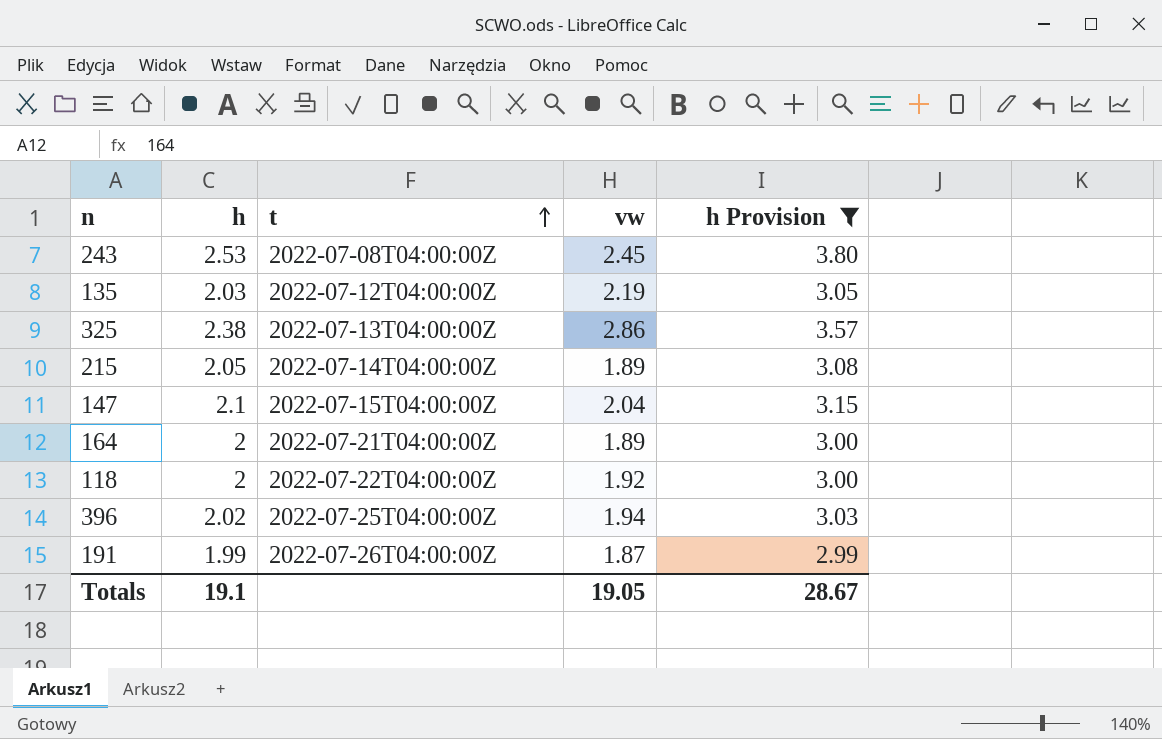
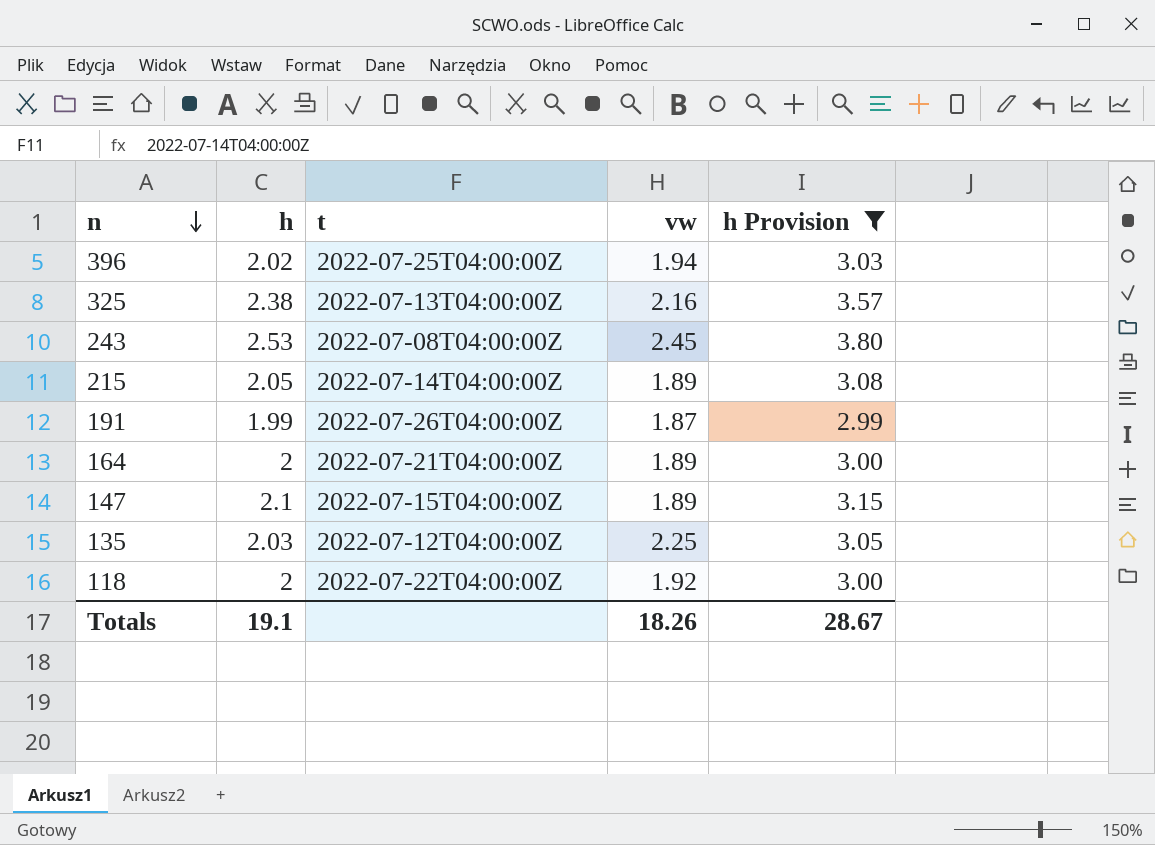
row order: t ascending -> n descending
325 | vw: 2.86 -> 2.16
147 | vw: 2.04 -> 1.89
135 | vw: 2.19 -> 2.25
Totals | vw: 19.05 -> 18.26

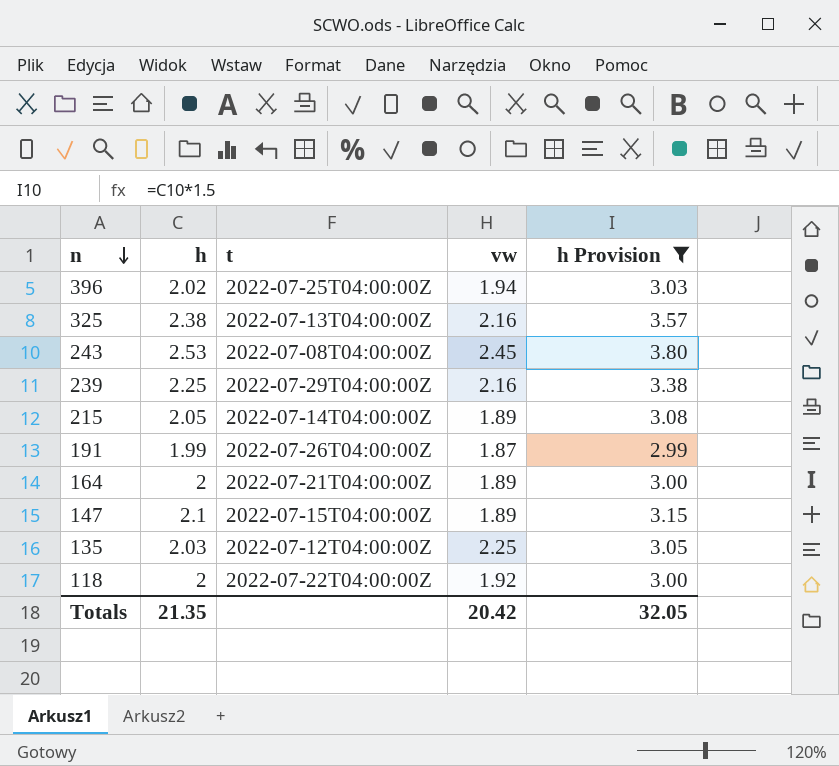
row 239: none -> 2.25 | 2022-07-29T04:00:00Z | 2.16 | 3.38
Totals | h: 19.1 -> 21.35
Totals | vw: 18.26 -> 20.42
Totals | h Provision: 28.67 -> 32.05

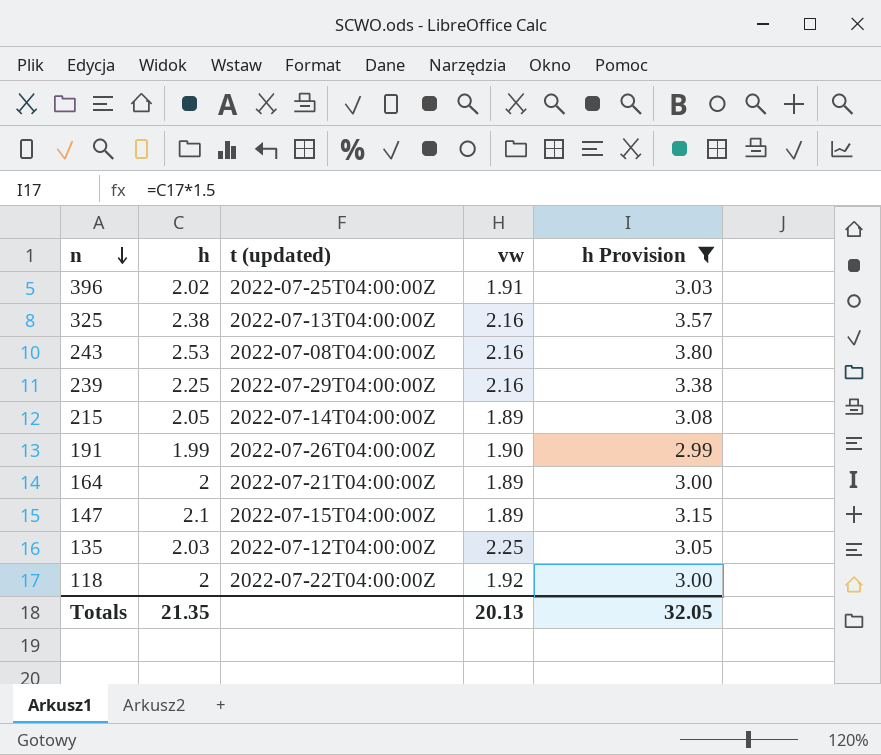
column name: t -> t (updated)
396 | vw: 1.94 -> 1.91
243 | vw: 2.45 -> 2.16
191 | vw: 1.87 -> 1.90
Totals | vw: 20.42 -> 20.13

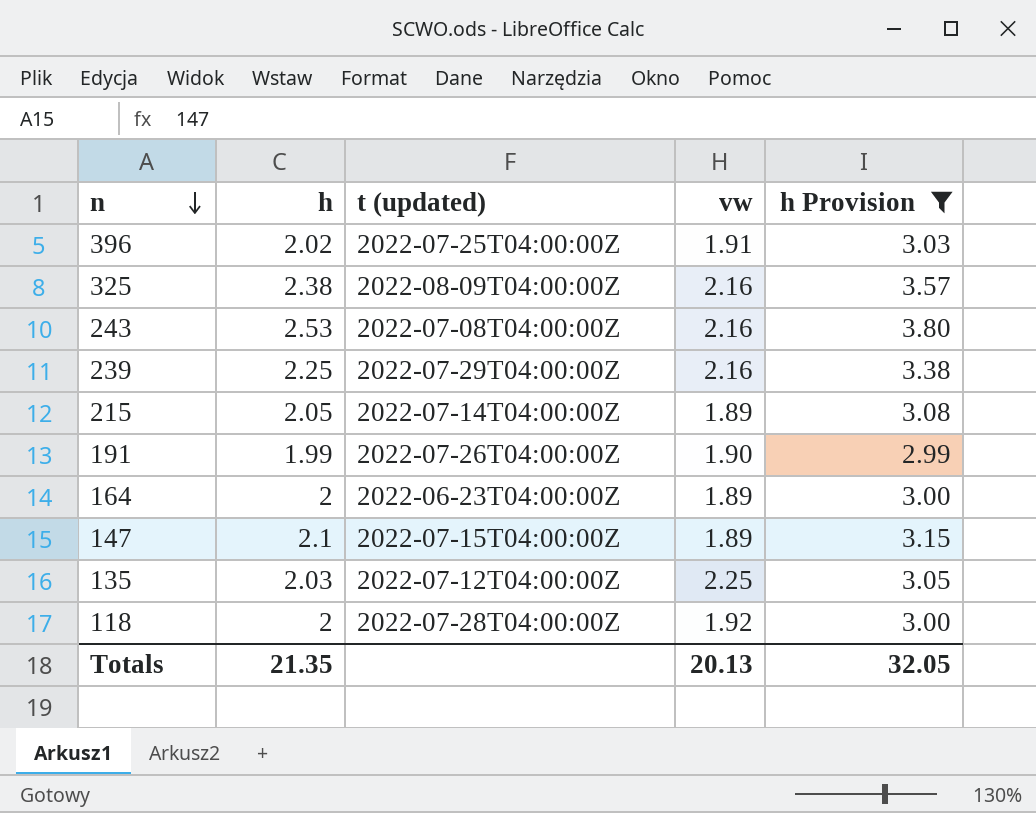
325 | t (updated): 2022-07-13T04:00:00Z -> 2022-08-09T04:00:00Z
164 | t (updated): 2022-07-21T04:00:00Z -> 2022-06-23T04:00:00Z
118 | t (updated): 2022-07-22T04:00:00Z -> 2022-07-28T04:00:00Z

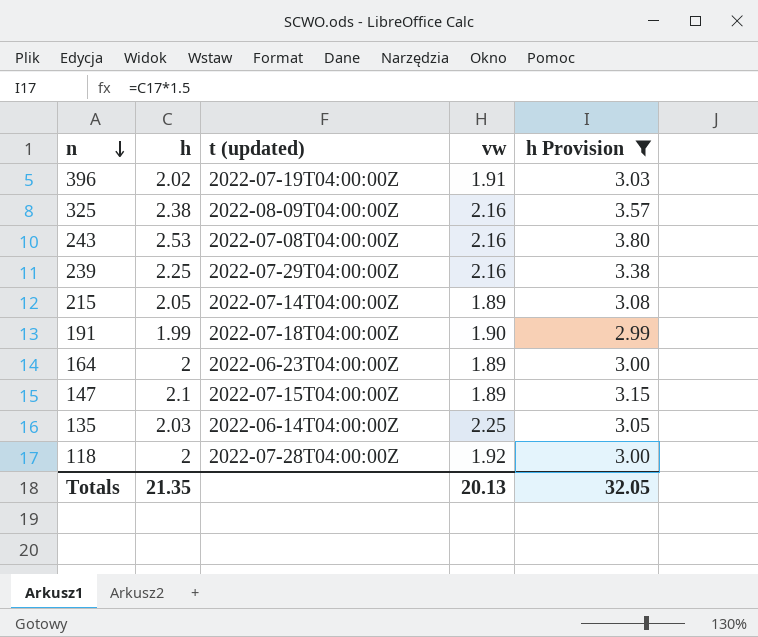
396 | t (updated): 2022-07-25T04:00:00Z -> 2022-07-19T04:00:00Z
191 | t (updated): 2022-07-26T04:00:00Z -> 2022-07-18T04:00:00Z
135 | t (updated): 2022-07-12T04:00:00Z -> 2022-06-14T04:00:00Z

